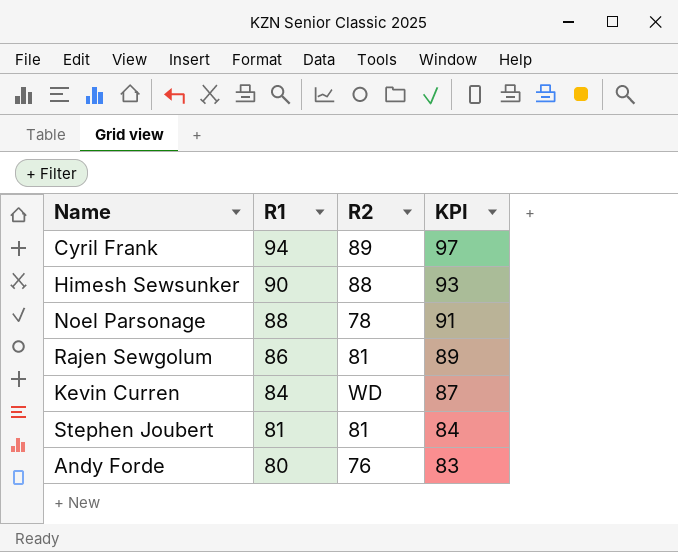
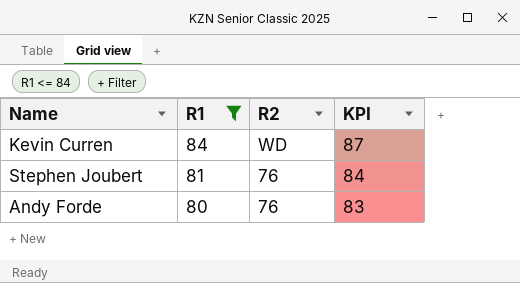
filter: none -> R1 <= 84
Stephen Joubert | R2: 81 -> 76

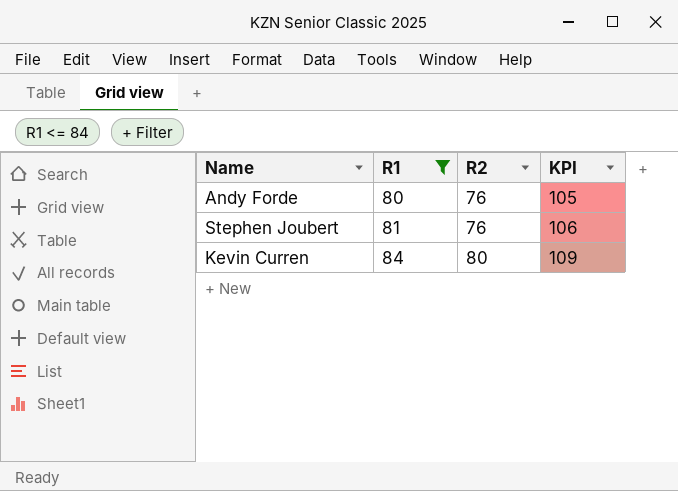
row order: R1 descending -> R1 ascending
column KPI | formula: [R1] + 3 -> [R1] + 25
Kevin Curren | R2: WD -> 80

